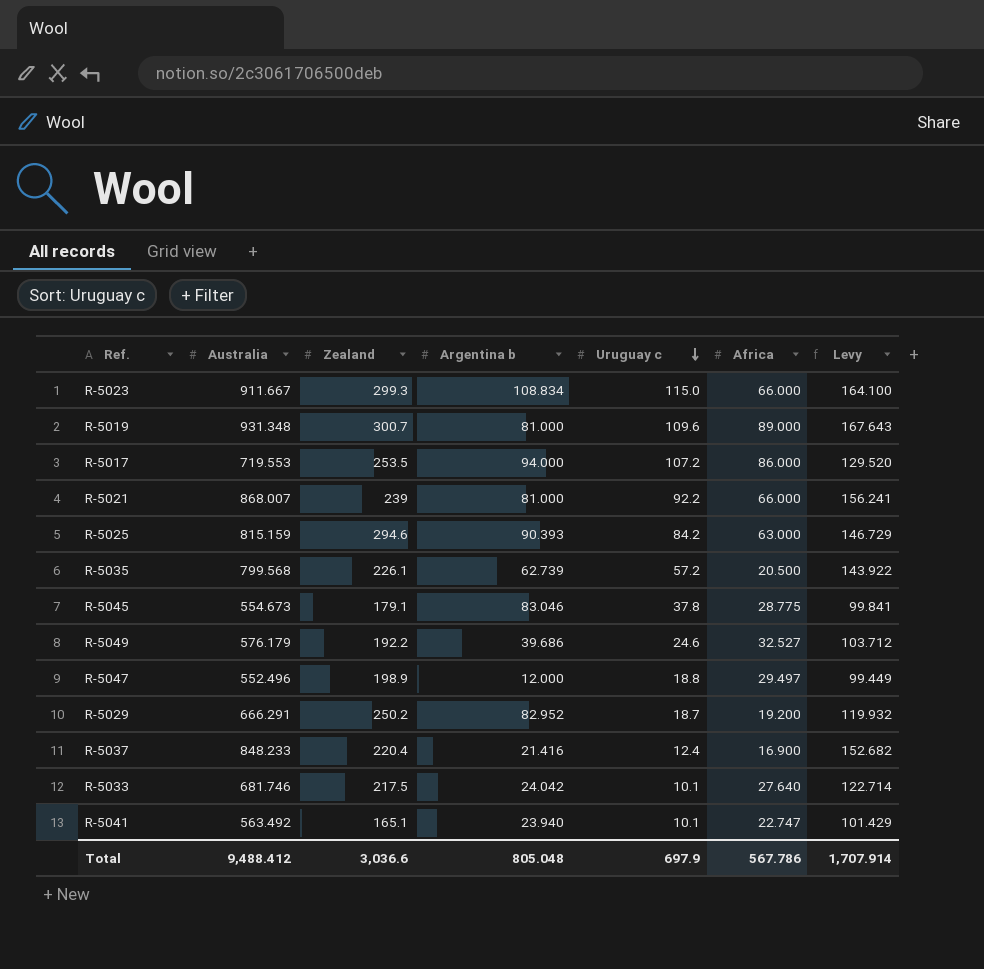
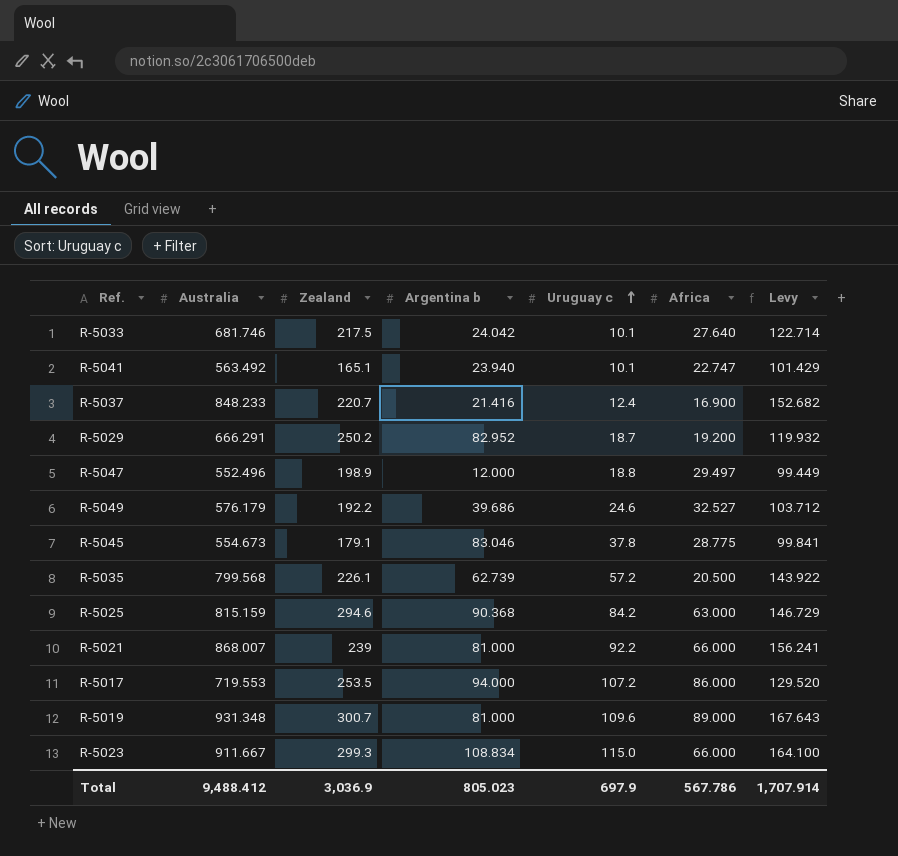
row order: Uruguay c descending -> Uruguay c ascending
R-5037 | Zealand: 220.4 -> 220.7
R-5025 | Argentina b: 90.393 -> 90.368
Total | Zealand: 3,036.6 -> 3,036.9
Total | Argentina b: 805.048 -> 805.023

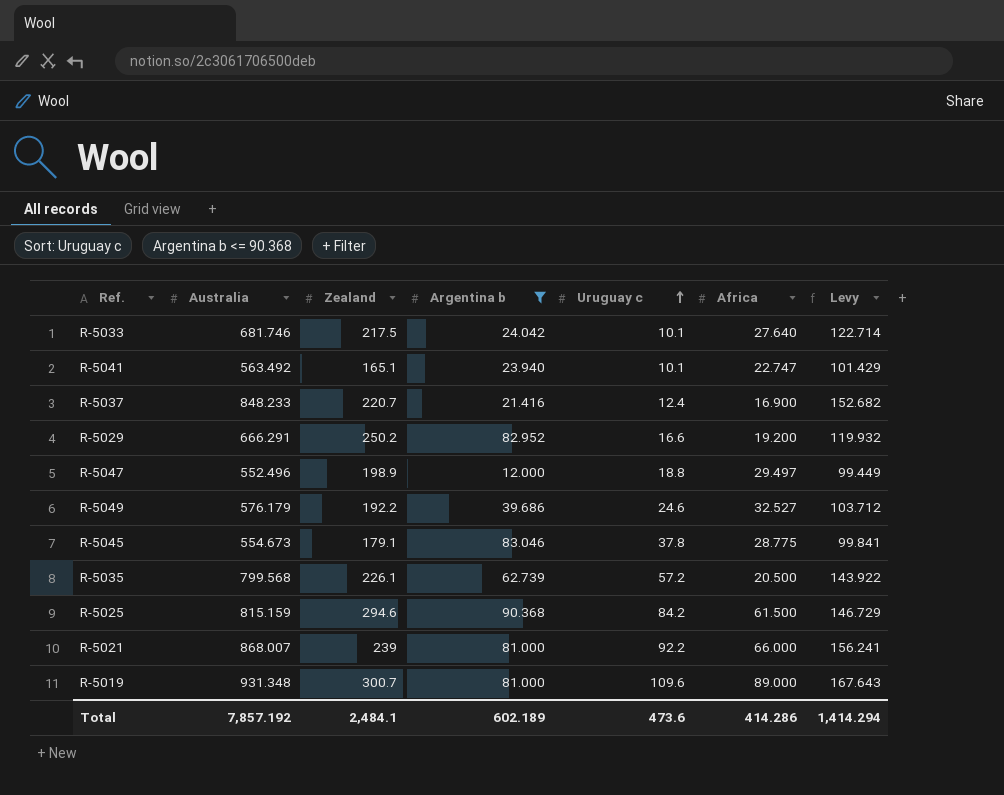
filter: none -> Argentina b <= 90.368
R-5029 | Uruguay c: 18.7 -> 16.6
R-5025 | Africa: 63.000 -> 61.500
Total | Australia: 9,488.412 -> 7,857.192
Total | Zealand: 3,036.9 -> 2,484.1
Total | Argentina b: 805.023 -> 602.189
Total | Uruguay c: 697.9 -> 473.6
Total | Africa: 567.786 -> 414.286
Total | Levy: 1,707.914 -> 1,414.294

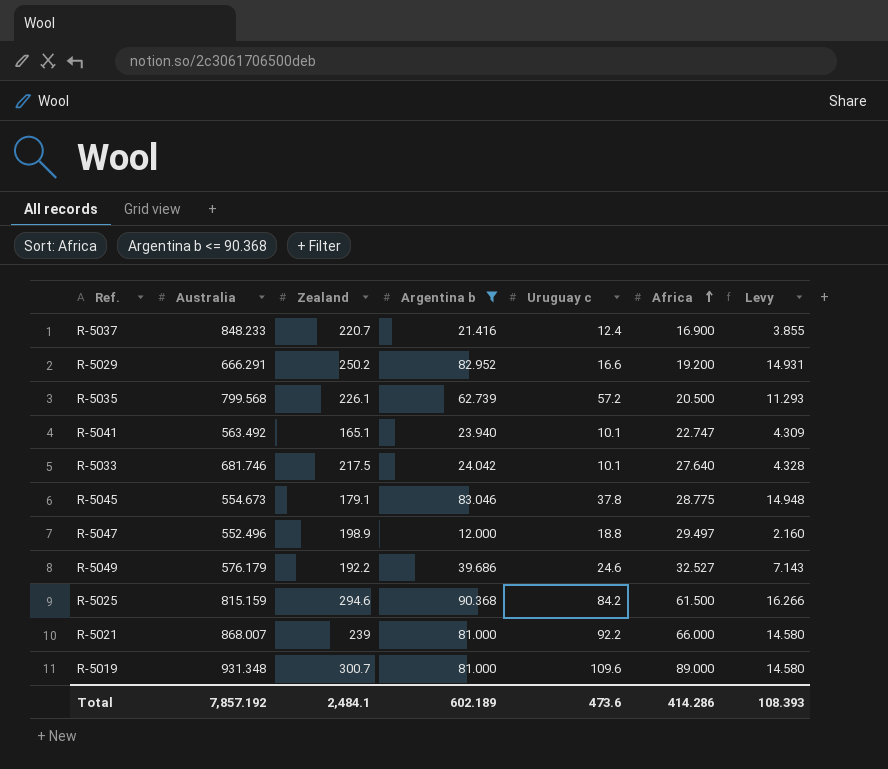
row order: Uruguay c ascending -> Africa ascending
column Levy | formula: [Australia] * 0.18 -> [Argentina b] * 0.18
Total | Levy: 1,414.294 -> 108.393

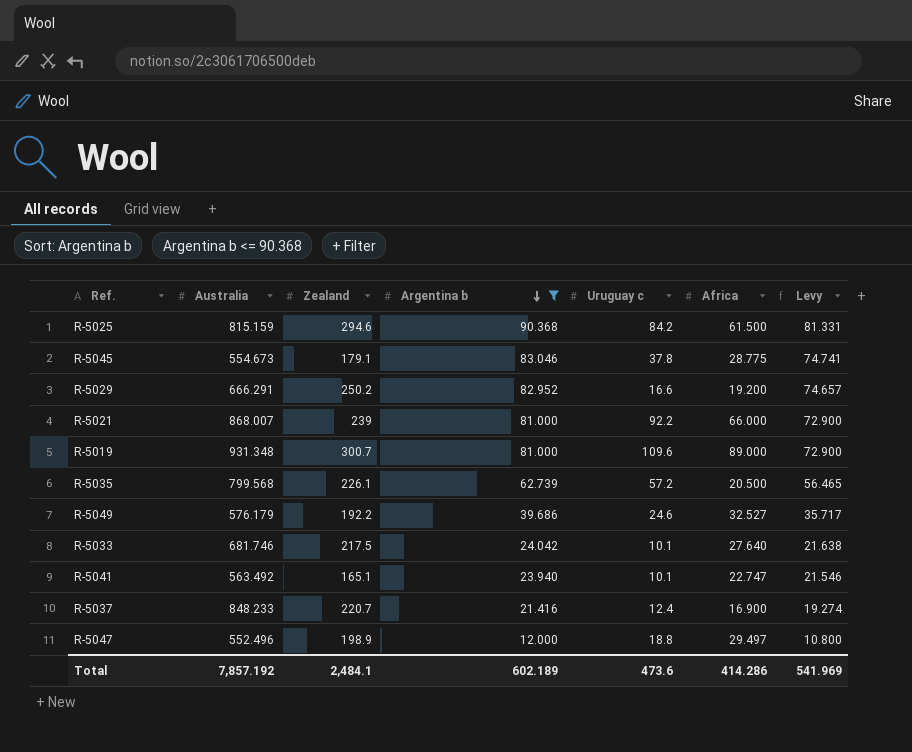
row order: Africa ascending -> Argentina b descending
column Levy | formula: [Argentina b] * 0.18 -> [Argentina b] * 0.9
Total | Levy: 108.393 -> 541.969

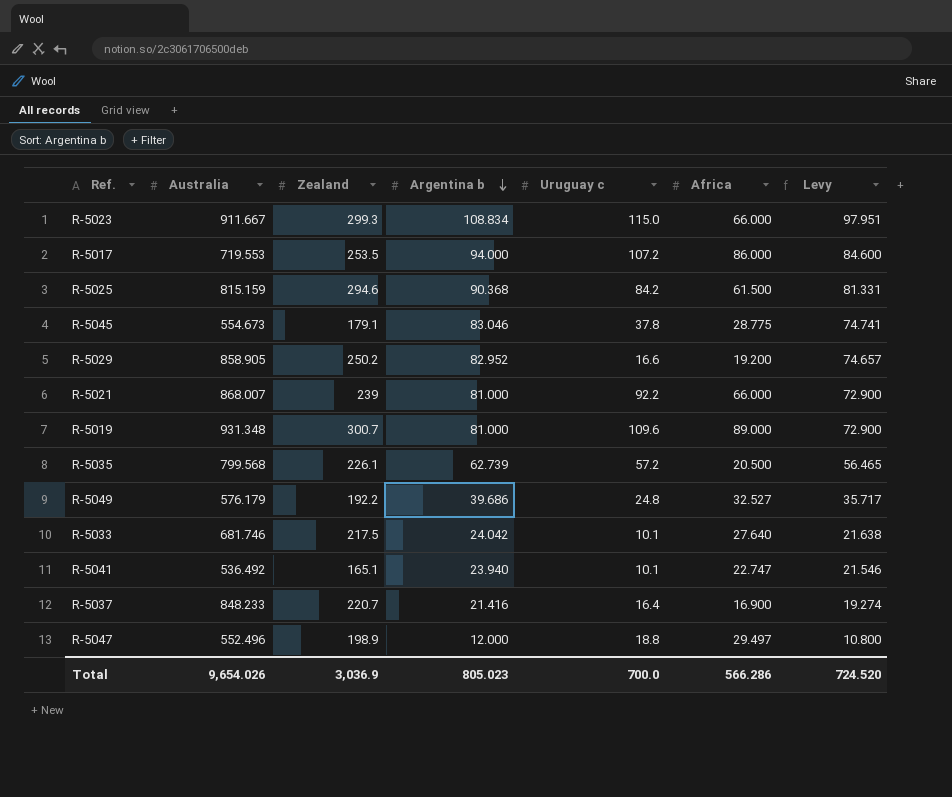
filter: Argentina b <= 90.368 -> none
R-5029 | Australia: 666.291 -> 858.905
R-5049 | Uruguay c: 24.6 -> 24.8
R-5041 | Australia: 563.492 -> 536.492
R-5037 | Uruguay c: 12.4 -> 16.4
Total | Australia: 7,857.192 -> 9,654.026
Total | Zealand: 2,484.1 -> 3,036.9
Total | Argentina b: 602.189 -> 805.023
Total | Uruguay c: 473.6 -> 700.0
Total | Africa: 414.286 -> 566.286
Total | Levy: 541.969 -> 724.520

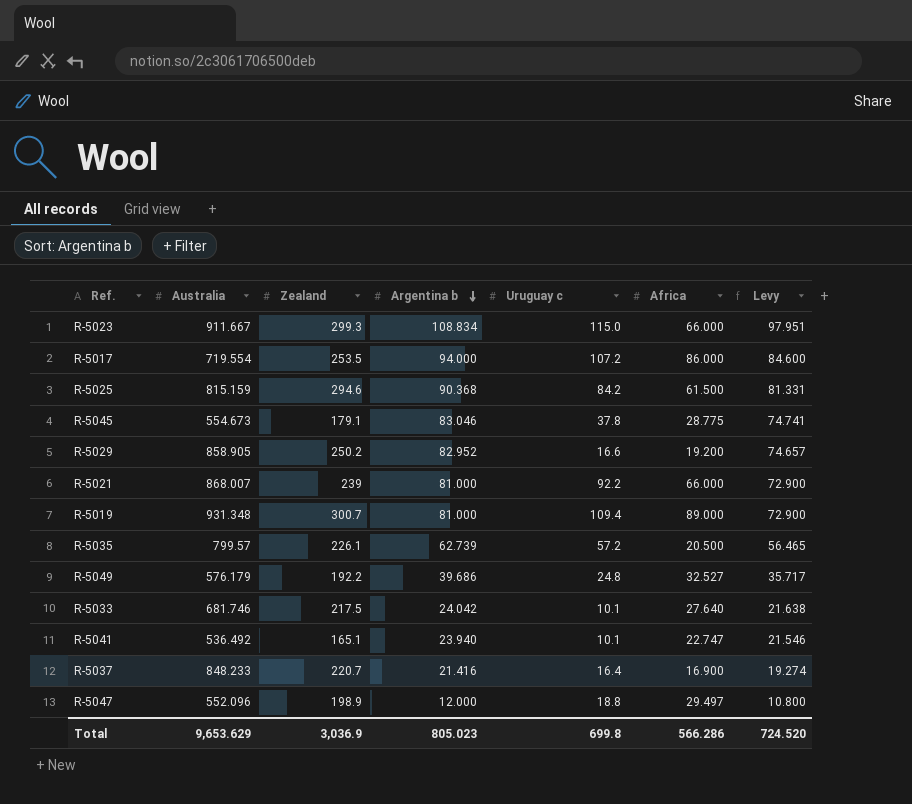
R-5017 | Australia: 719.553 -> 719.554
R-5019 | Uruguay c: 109.6 -> 109.4
R-5035 | Australia: 799.568 -> 799.57
R-5047 | Australia: 552.496 -> 552.096
Total | Australia: 9,654.026 -> 9,653.629
Total | Uruguay c: 700.0 -> 699.8

